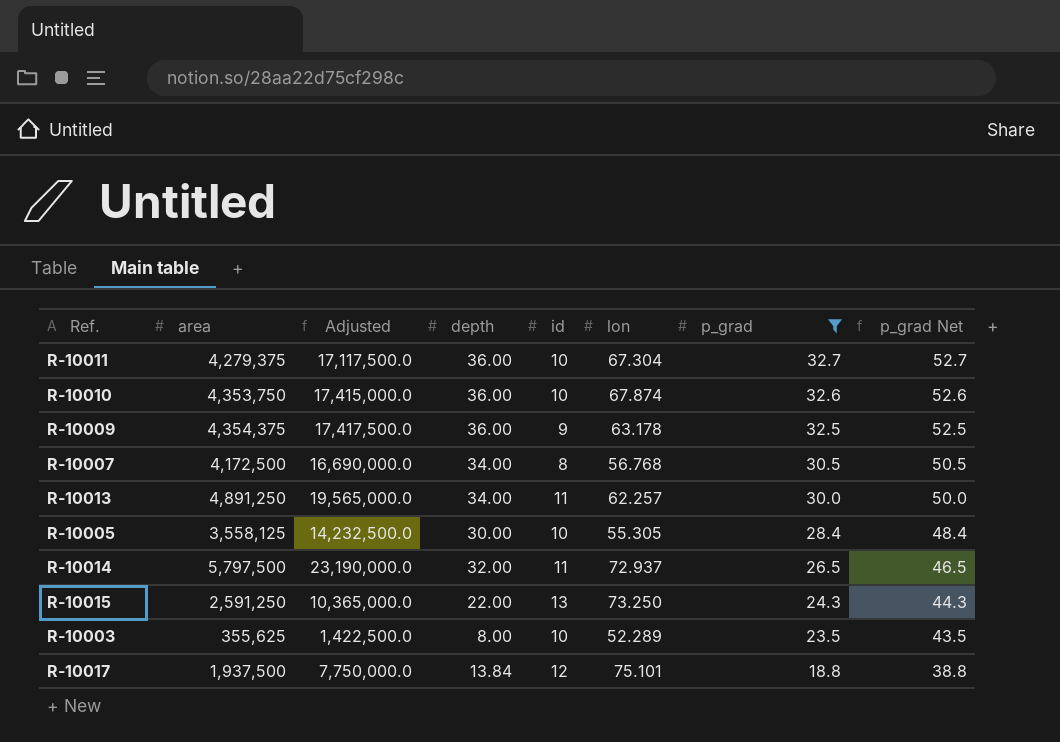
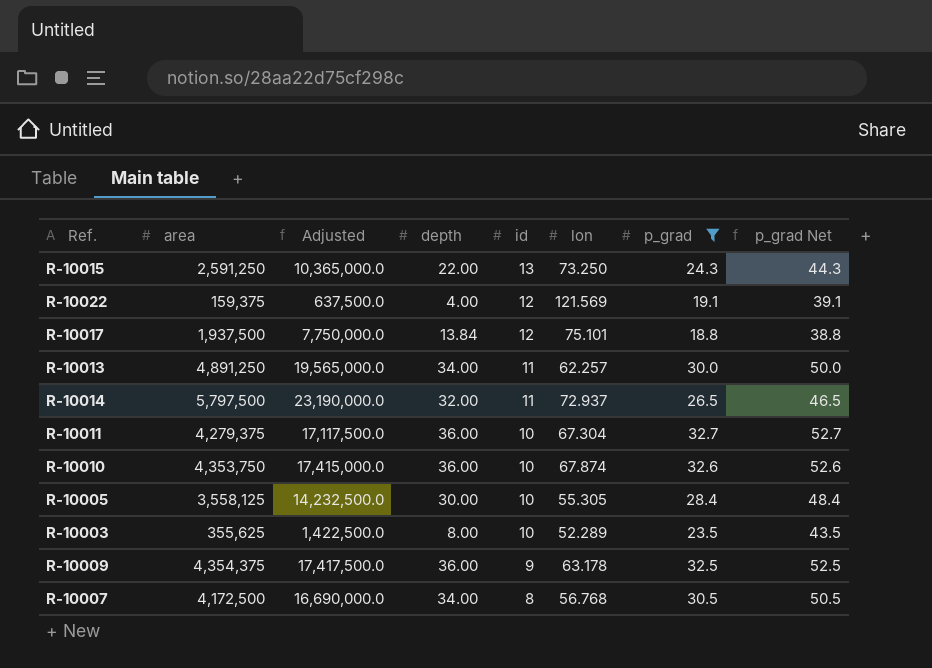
row order: p_grad descending -> id descending
row R-10022: none -> 159,375 | 637,500.0 | 4.00 | 12 | 121.569 | 19.1 | 39.1

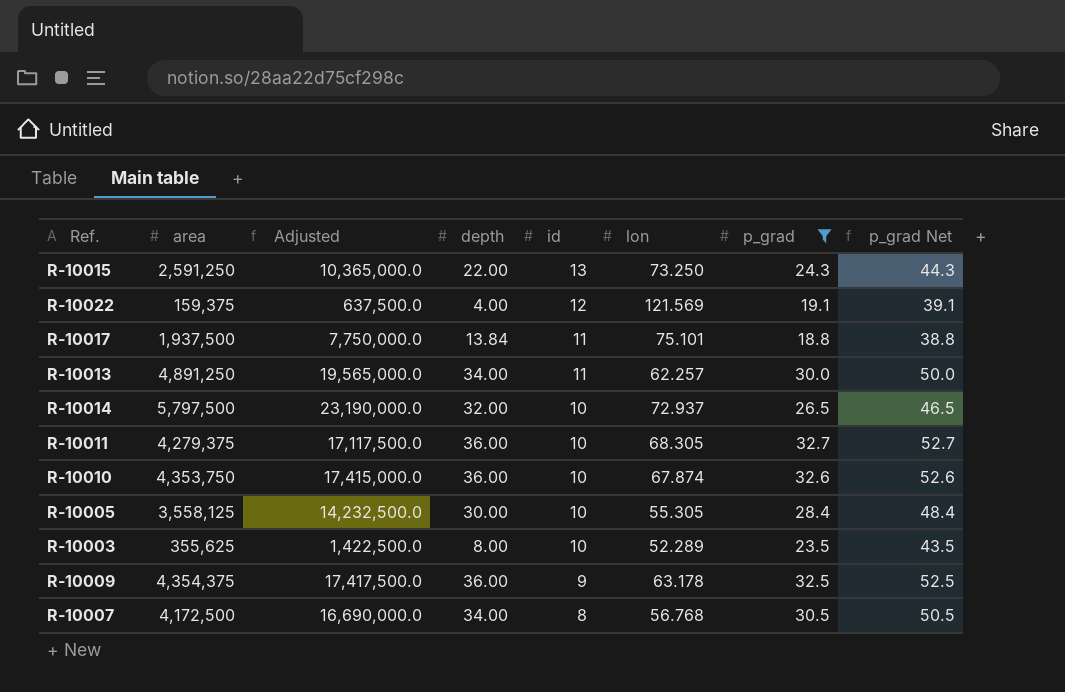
R-10017 | id: 12 -> 11
R-10014 | id: 11 -> 10
R-10011 | lon: 67.304 -> 68.305

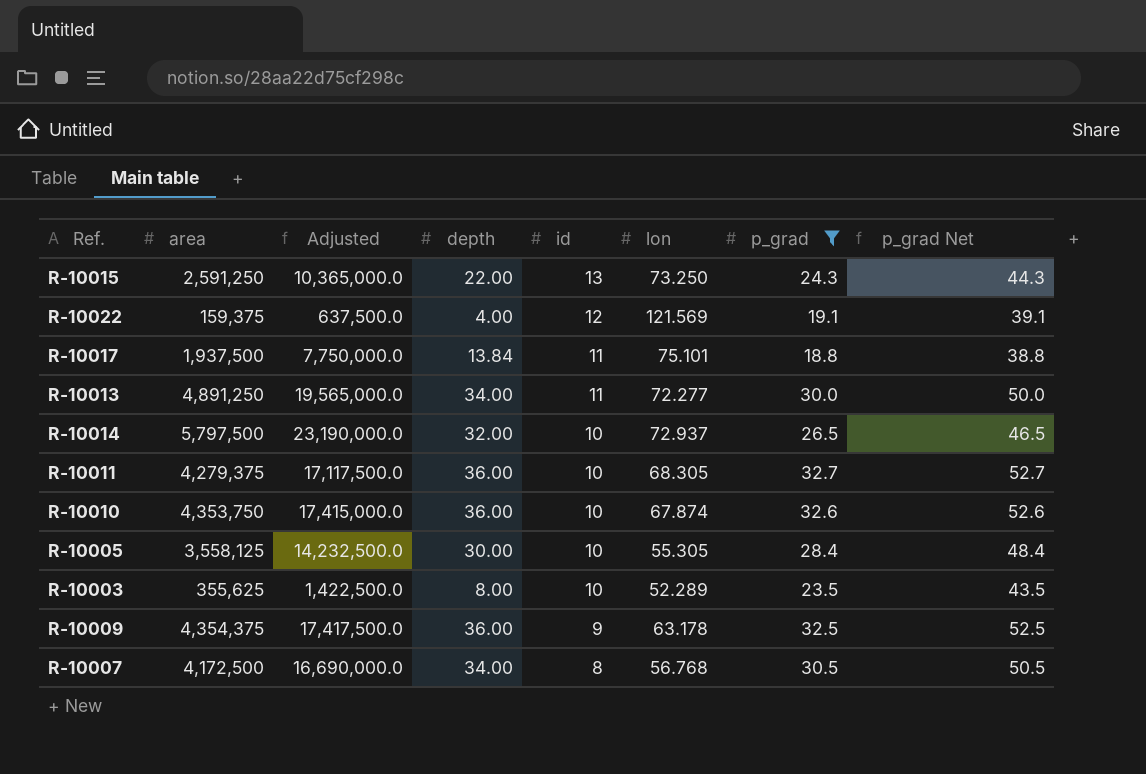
R-10013 | lon: 62.257 -> 72.277

